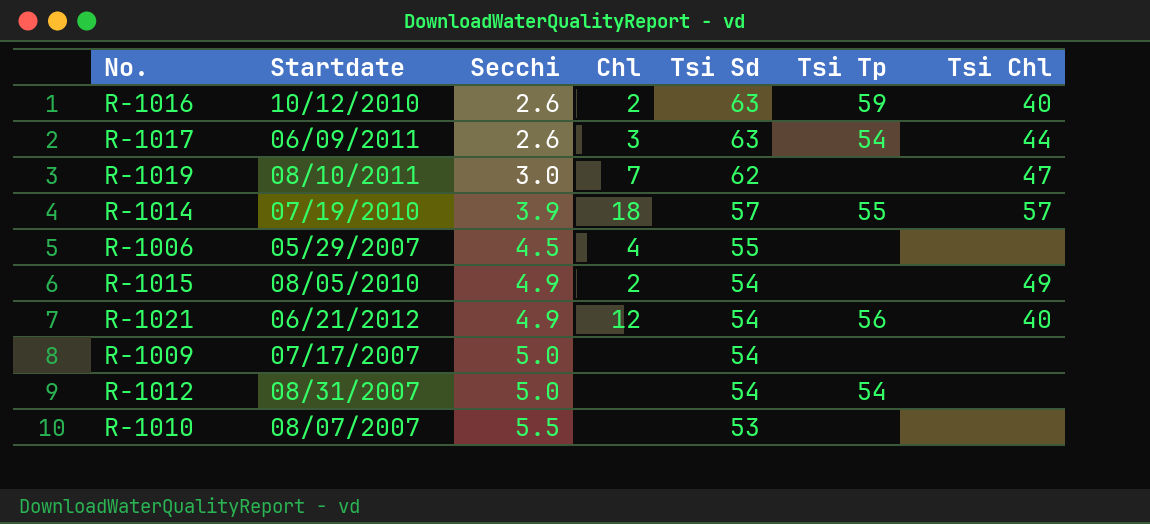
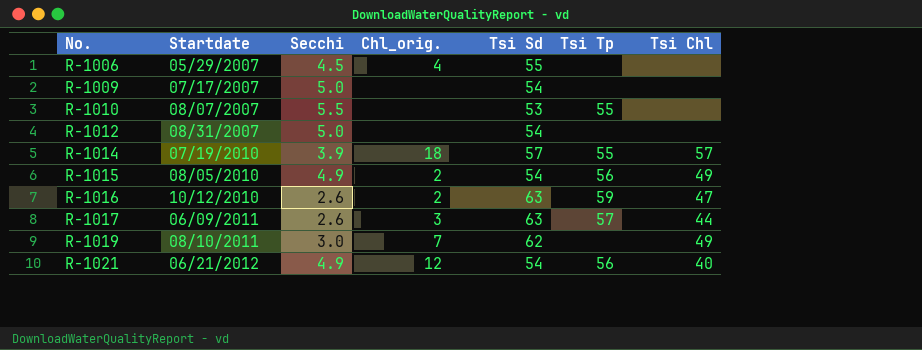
row order: Secchi ascending -> No. ascending
column name: Chl -> Chl_orig.
R-1010 | Tsi Tp: none -> 55
R-1012 | Tsi Tp: 54 -> none
R-1015 | Tsi Tp: none -> 56
R-1016 | Tsi Chl: 40 -> 47
R-1017 | Tsi Tp: 54 -> 57
R-1019 | Tsi Chl: 47 -> 49

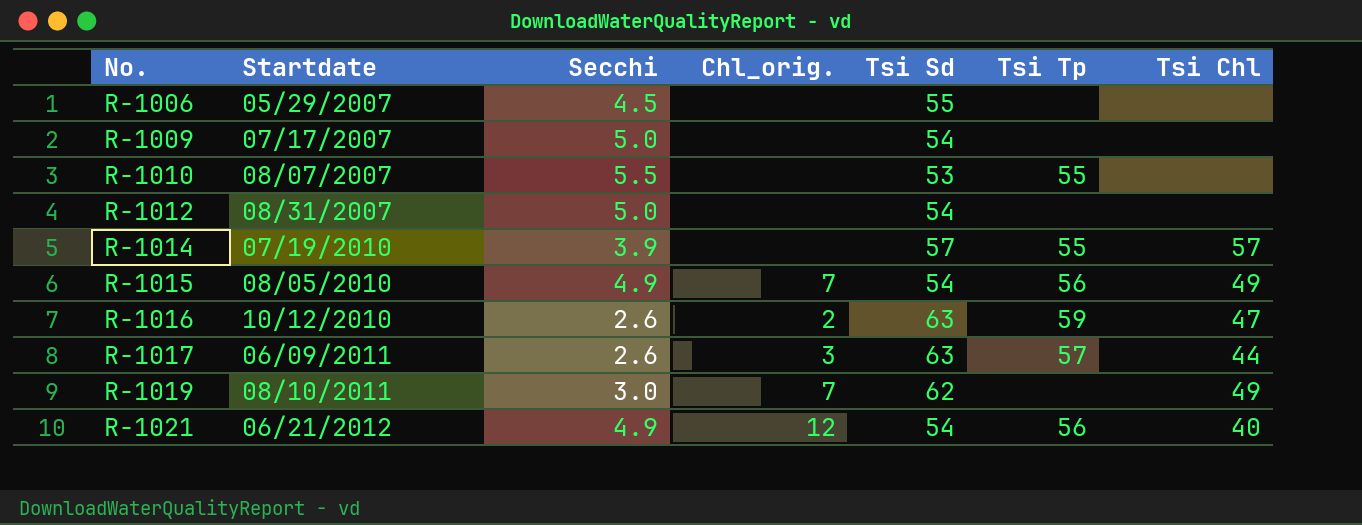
R-1006 | Chl_orig.: 4 -> none
R-1014 | Chl_orig.: 18 -> none
R-1015 | Chl_orig.: 2 -> 7

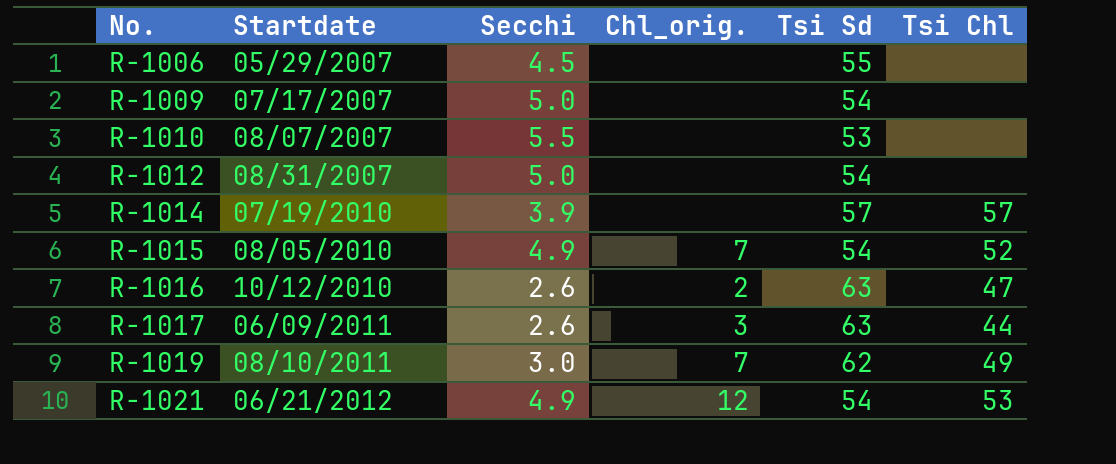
column Tsi Tp | position: 6 -> none
R-1015 | Tsi Chl: 49 -> 52
R-1021 | Tsi Chl: 40 -> 53

